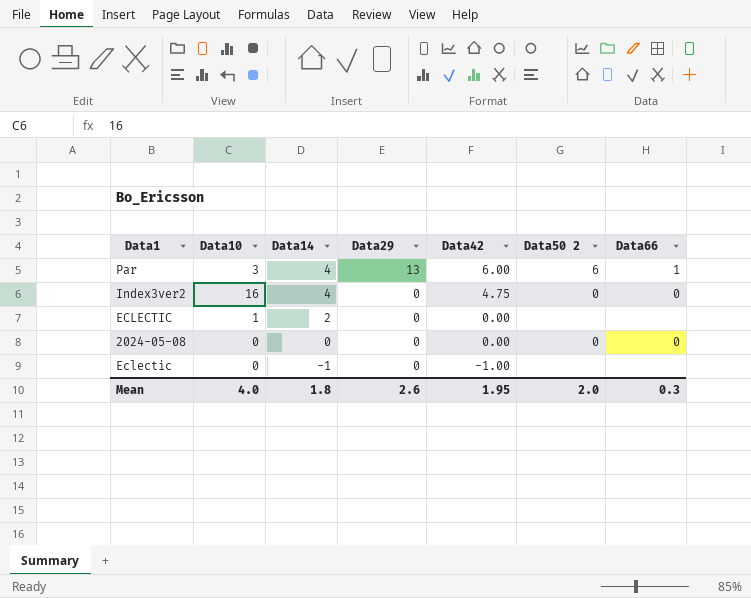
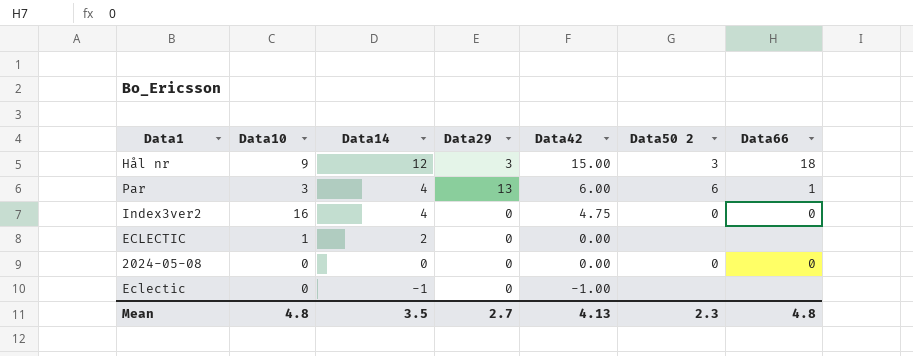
row Hål nr: none -> 9 | 12 | 3 | 15.00 | 3 | 18
Mean | Data10: 4.0 -> 4.8
Mean | Data14: 1.8 -> 3.5
Mean | Data29: 2.6 -> 2.7
Mean | Data42: 1.95 -> 4.13
Mean | Data50 2: 2.0 -> 2.3
Mean | Data66: 0.3 -> 4.8

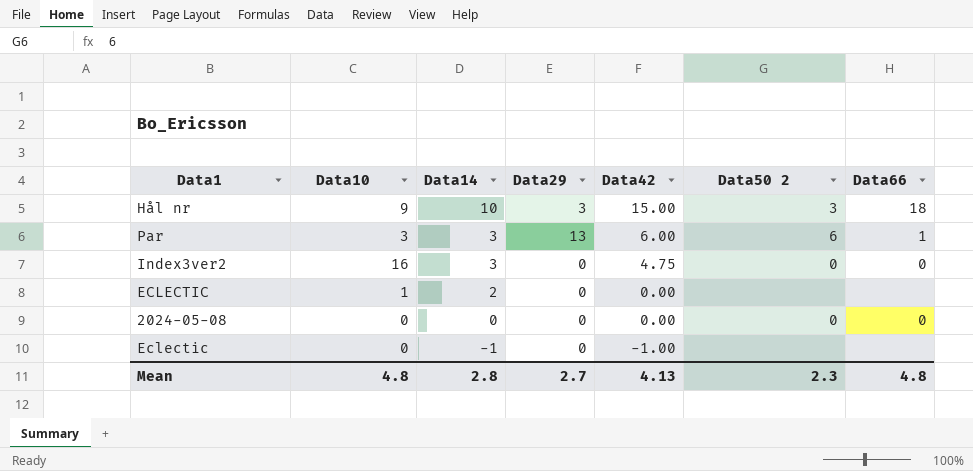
Hål nr | Data14: 12 -> 10
Par | Data14: 4 -> 3
Index3ver2 | Data14: 4 -> 3
Mean | Data14: 3.5 -> 2.8

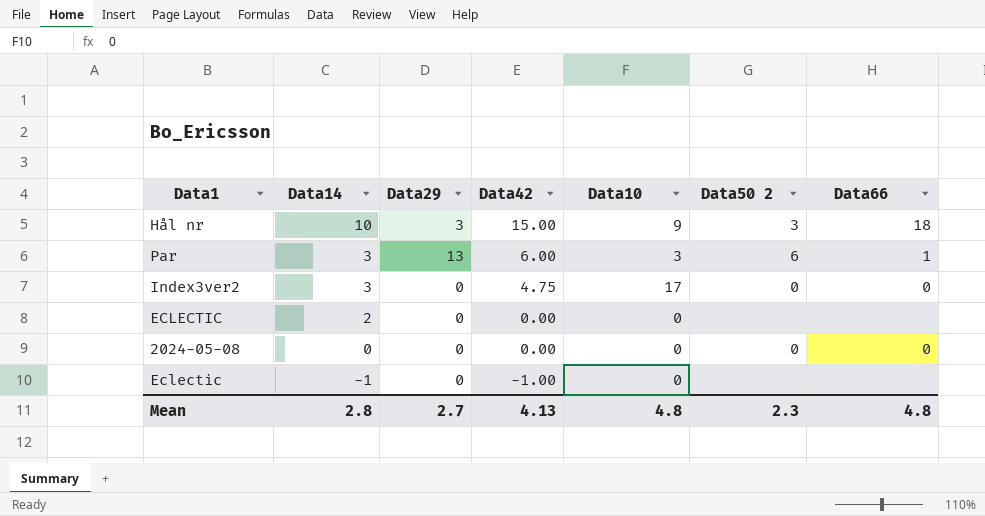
column Data10 | position: 2 -> 5
Index3ver2 | Data10: 16 -> 17
ECLECTIC | Data10: 1 -> 0

